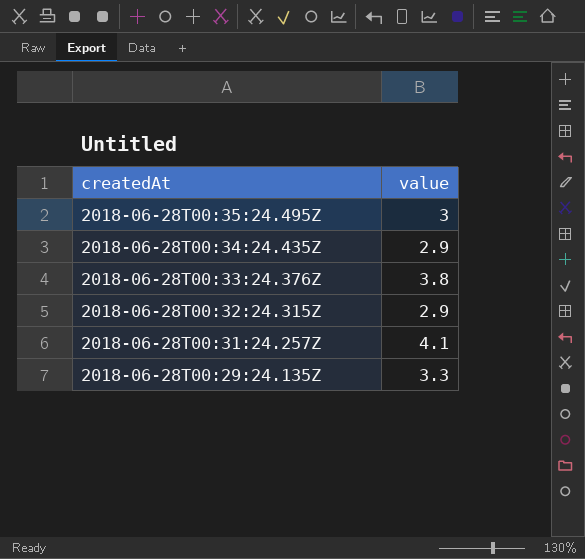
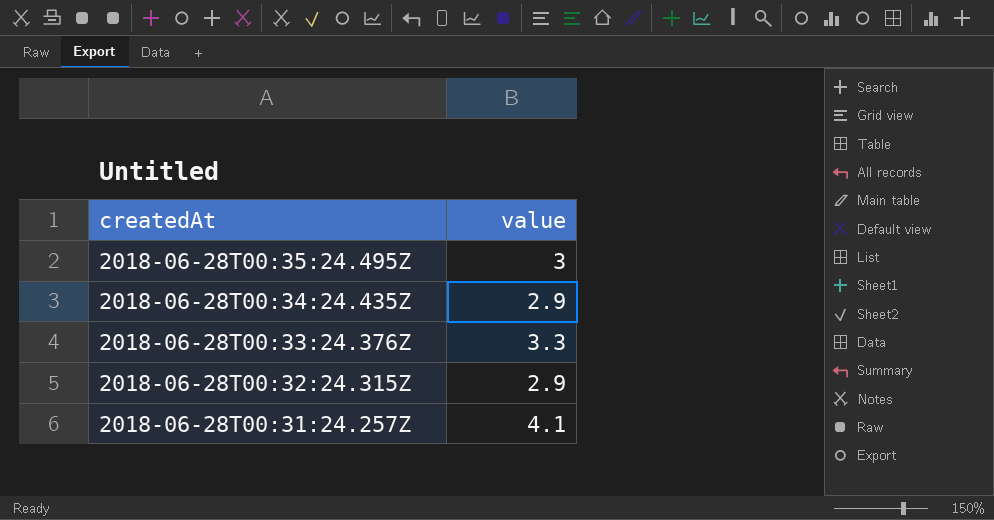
row 2018-06-28T00:29:24.135Z: 3.3 -> none
2018-06-28T00:33:24.376Z | value: 3.8 -> 3.3

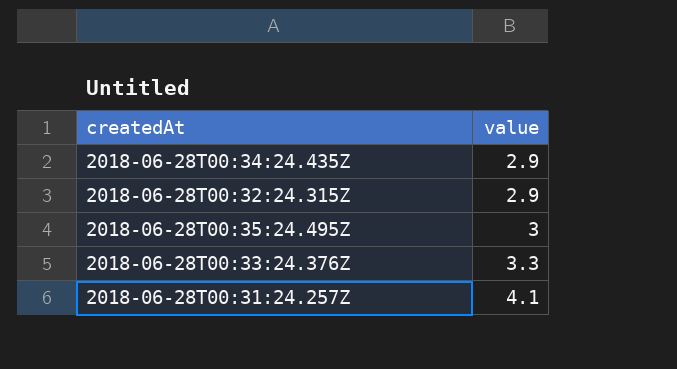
row order: createdAt descending -> value ascending

